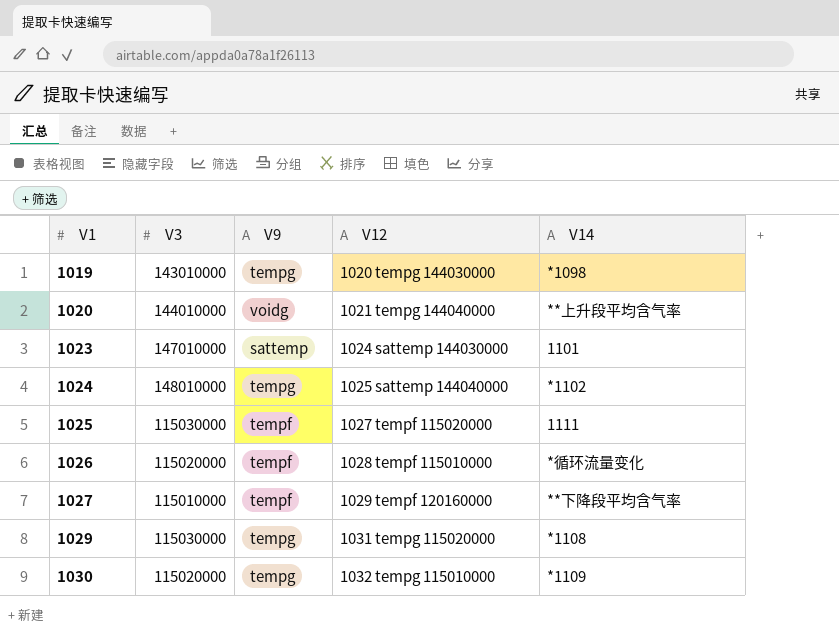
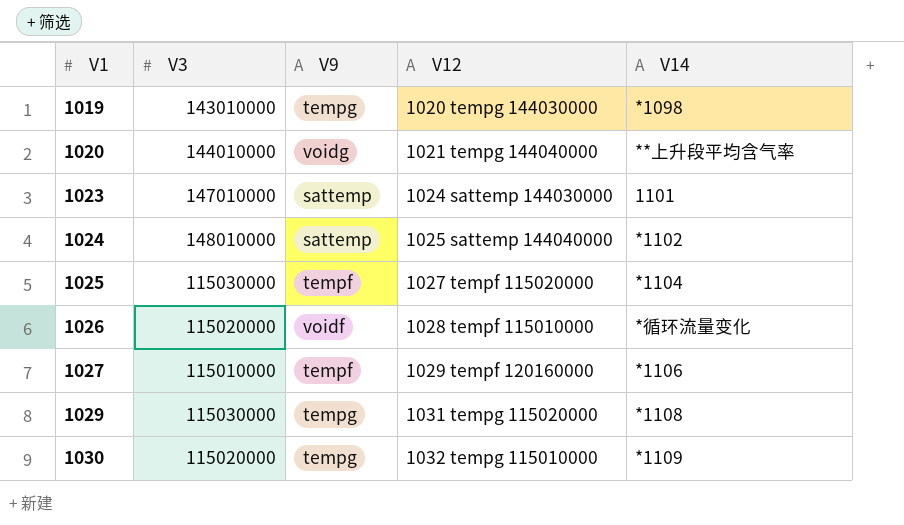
1024 | V9: tempg -> sattemp
1025 | V14: 1111 -> *1104
1026 | V9: tempf -> voidf
1027 | V14: **下降段平均含气率 -> *1106

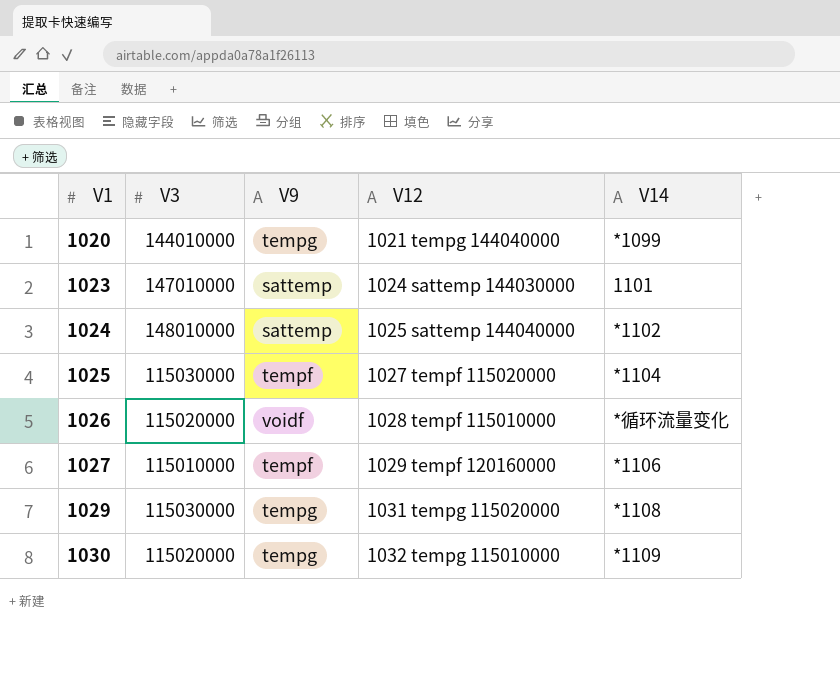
row 1019: 143010000 | tempg | 1020 tempg 144030000 | *1098 -> none
1020 | V9: voidg -> tempg
1020 | V14: **上升段平均含气率 -> *1099

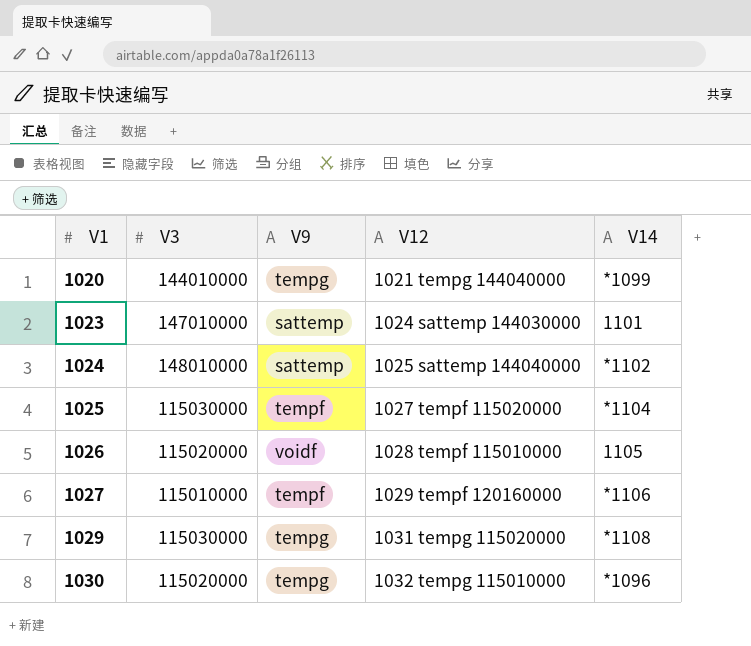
1026 | V14: *循环流量变化 -> 1105
1030 | V14: *1109 -> *1096

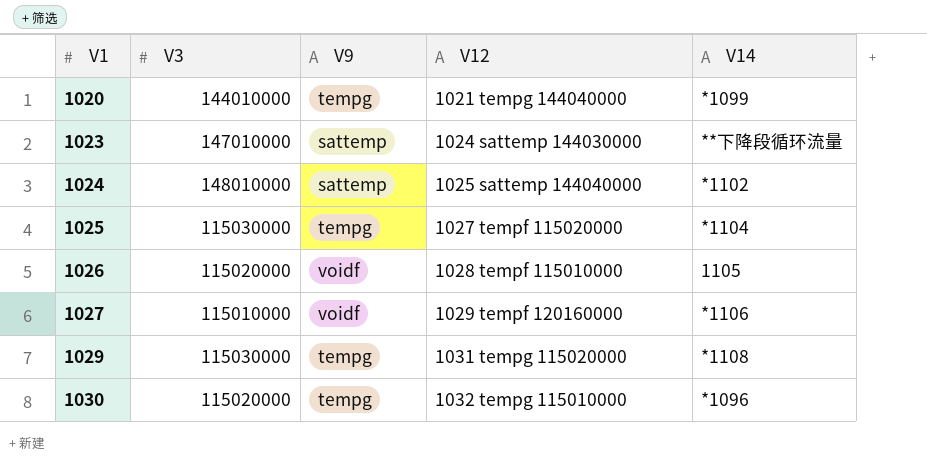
1023 | V14: 1101 -> **下降段循环流量
1025 | V9: tempf -> tempg
1027 | V9: tempf -> voidf

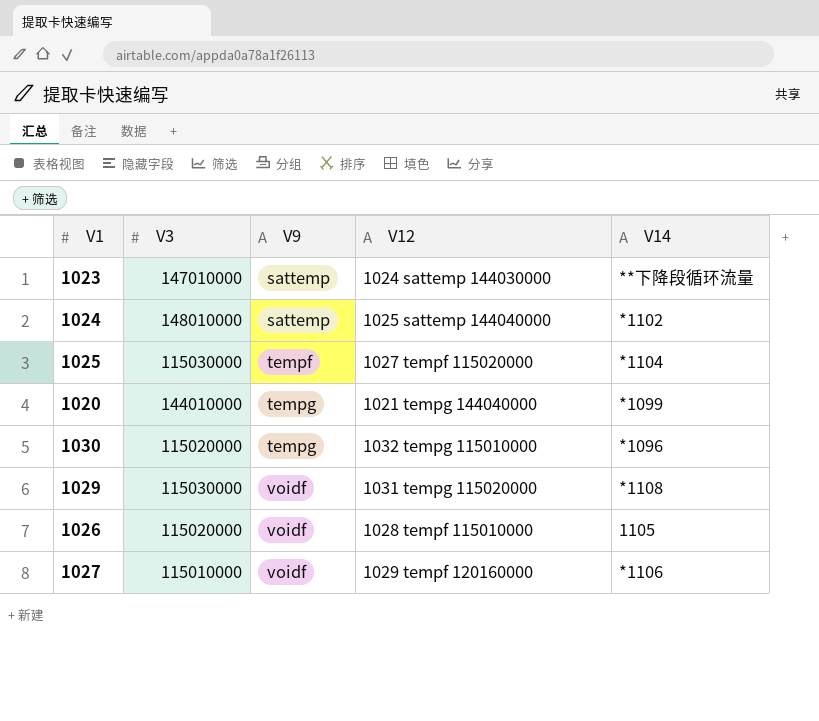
row order: V1 ascending -> V9 ascending
1025 | V9: tempg -> tempf
1029 | V9: tempg -> voidf

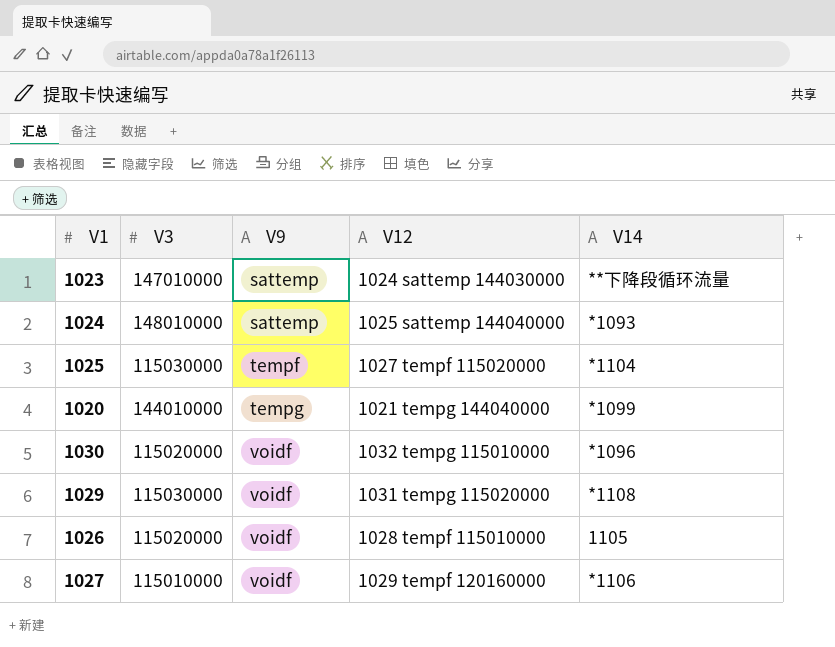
1024 | V14: *1102 -> *1093
1030 | V9: tempg -> voidf

